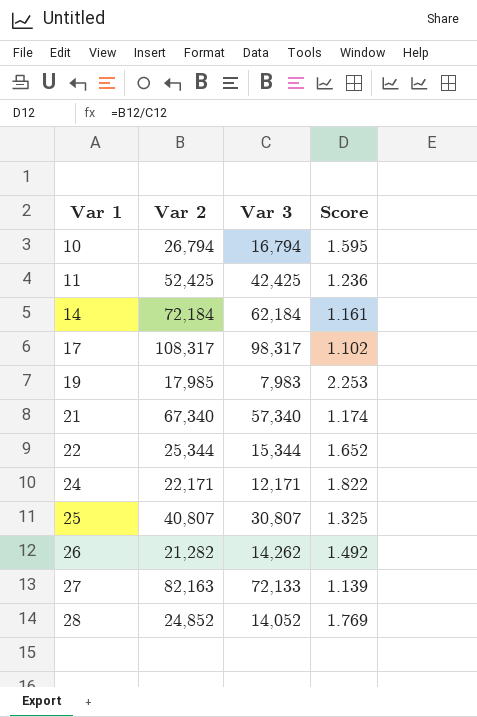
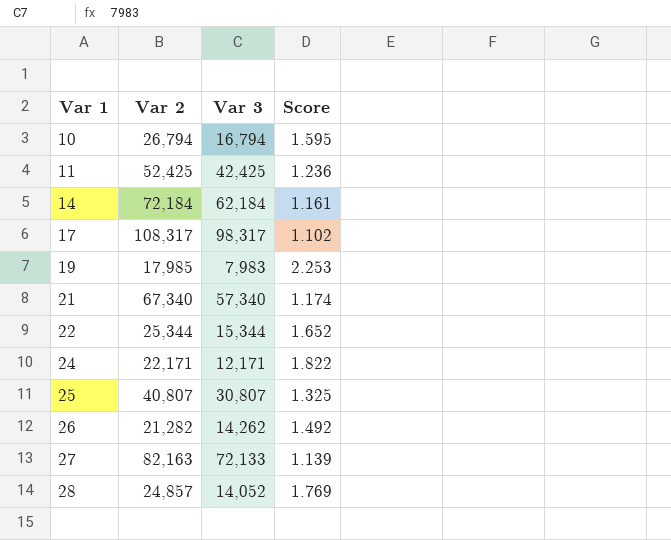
28 | Var 2: 24,852 -> 24,857

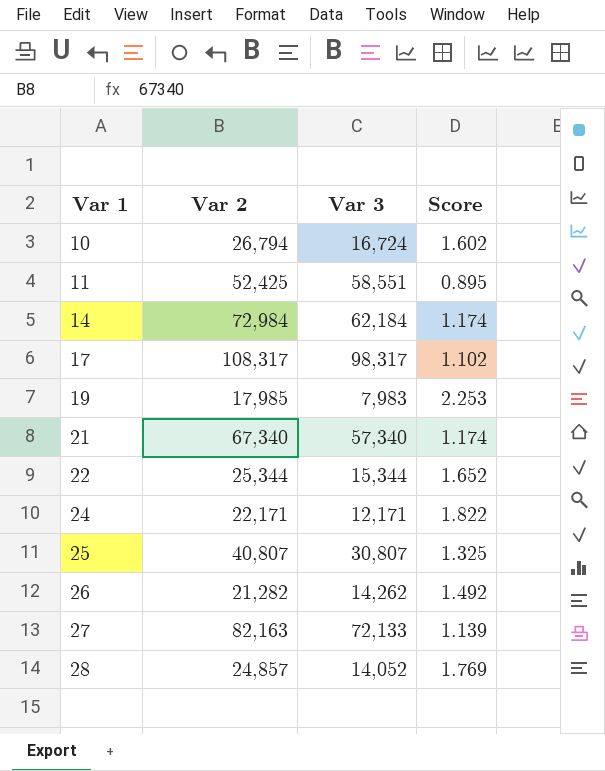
10 | Var 3: 16,794 -> 16,724
10 | Score: 1.595 -> 1.602
11 | Var 3: 42,425 -> 58,551
11 | Score: 1.236 -> 0.895
14 | Var 2: 72,184 -> 72,984
14 | Score: 1.161 -> 1.174

